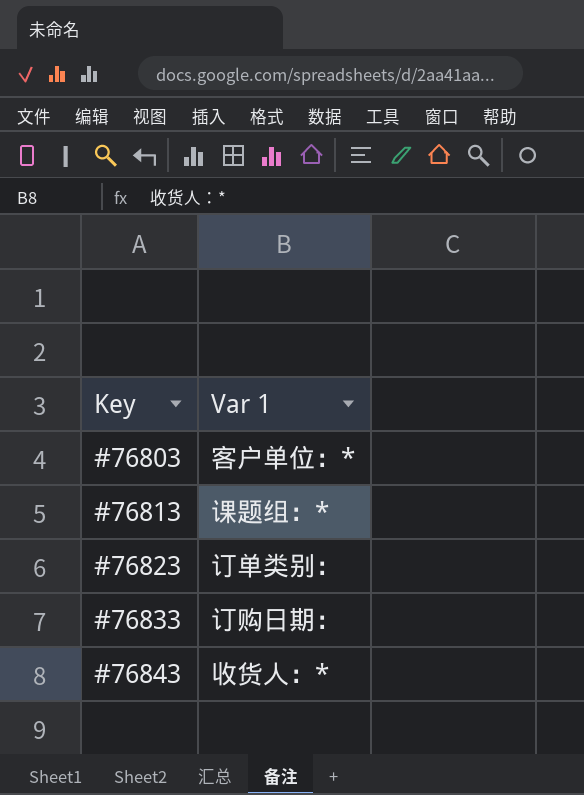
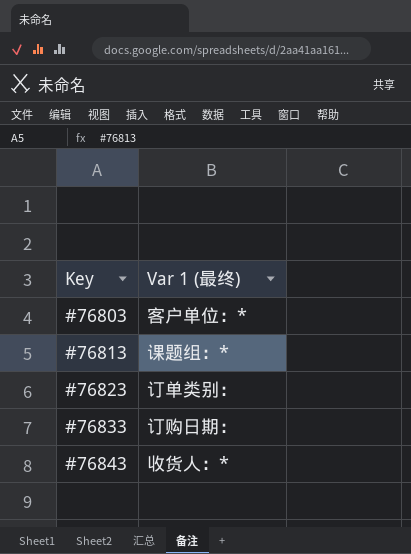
column name: Var 1 -> Var 1 (最终)

